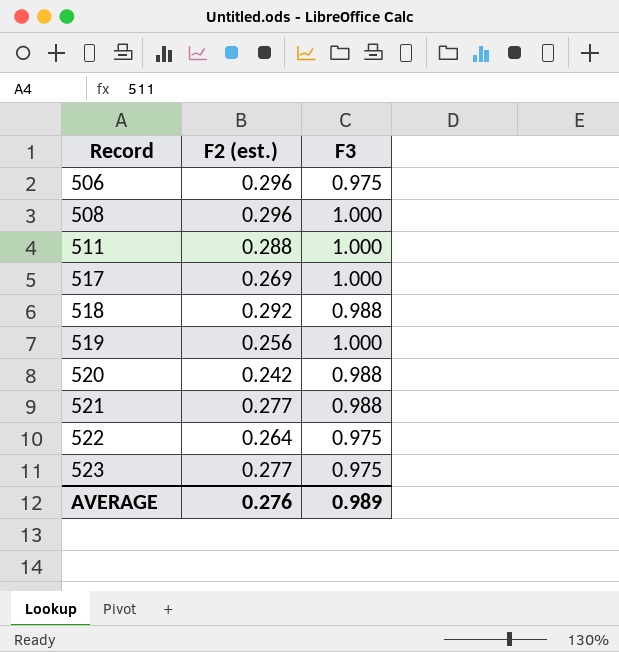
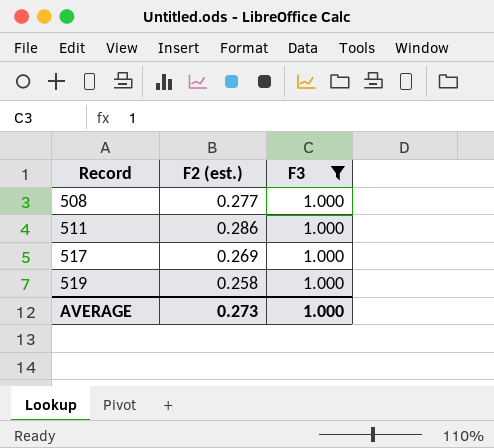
filter: none -> F3 = 1.000
508 | F2 (est.): 0.296 -> 0.277
511 | F2 (est.): 0.288 -> 0.286
519 | F2 (est.): 0.256 -> 0.258
AVERAGE | F2 (est.): 0.276 -> 0.273
AVERAGE | F3: 0.989 -> 1.000

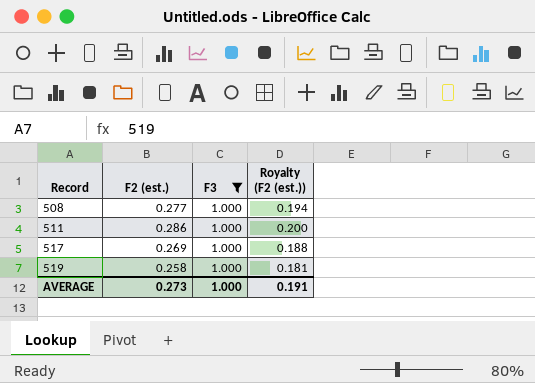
column Royalty (F2 (est.)) | formula: none -> [F2 (est.)] * 0.7

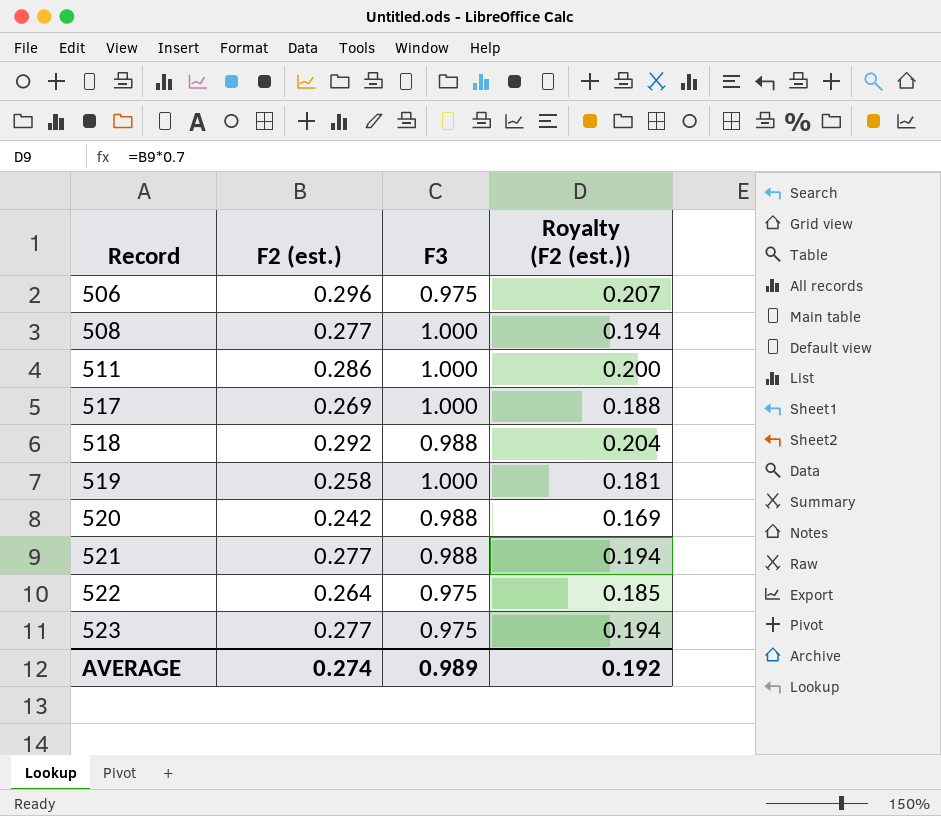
filter: F3 = 1.000 -> none
AVERAGE | F2 (est.): 0.273 -> 0.274
AVERAGE | F3: 1.000 -> 0.989
AVERAGE | Royalty (F2 (est.)): 0.191 -> 0.192

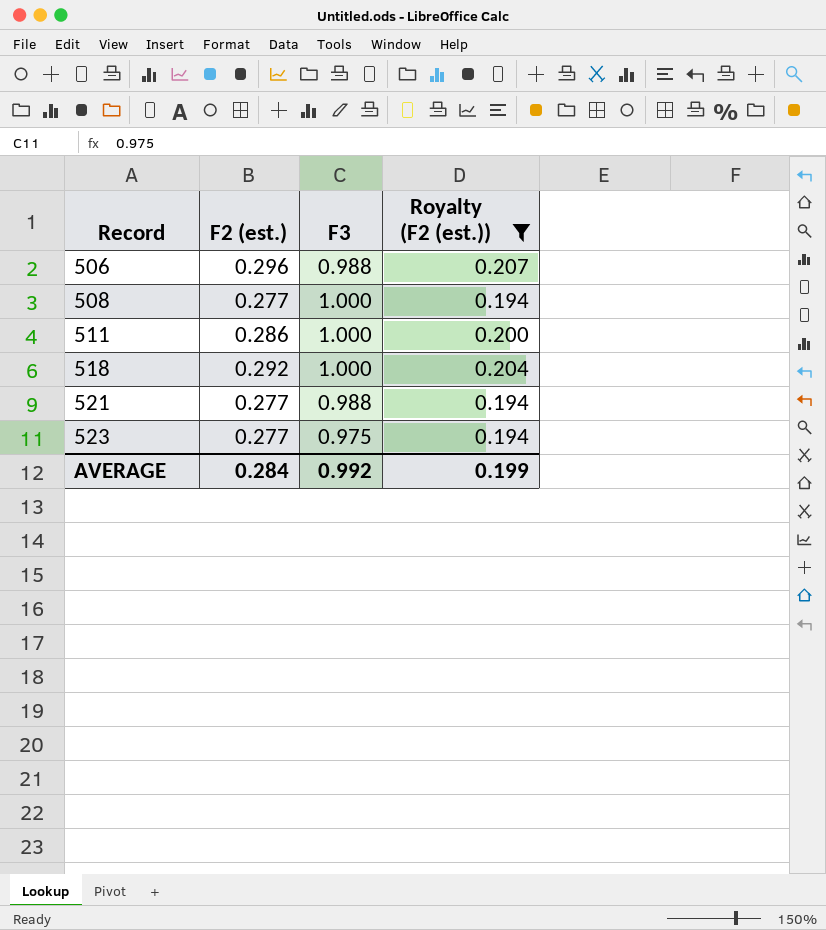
filter: none -> Royalty (F2 (est.)) >= 0.194
506 | F3: 0.975 -> 0.988
518 | F3: 0.988 -> 1.000
AVERAGE | F2 (est.): 0.274 -> 0.284
AVERAGE | F3: 0.989 -> 0.992
AVERAGE | Royalty (F2 (est.)): 0.192 -> 0.199

